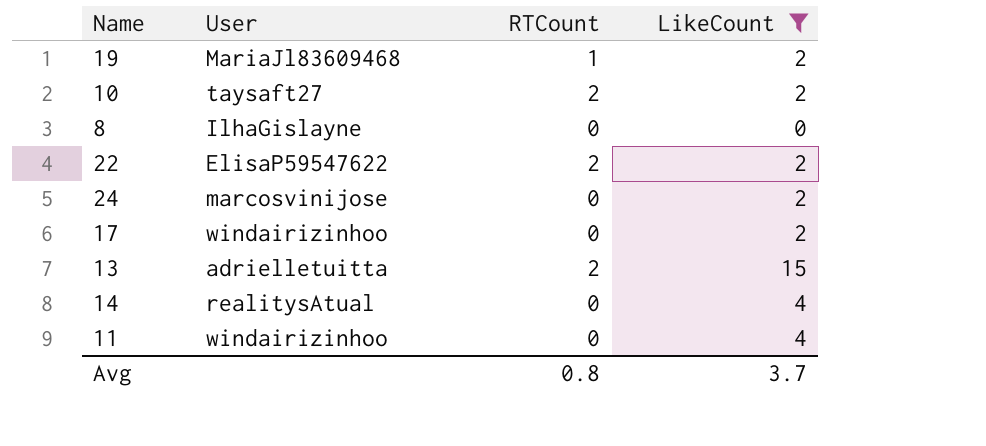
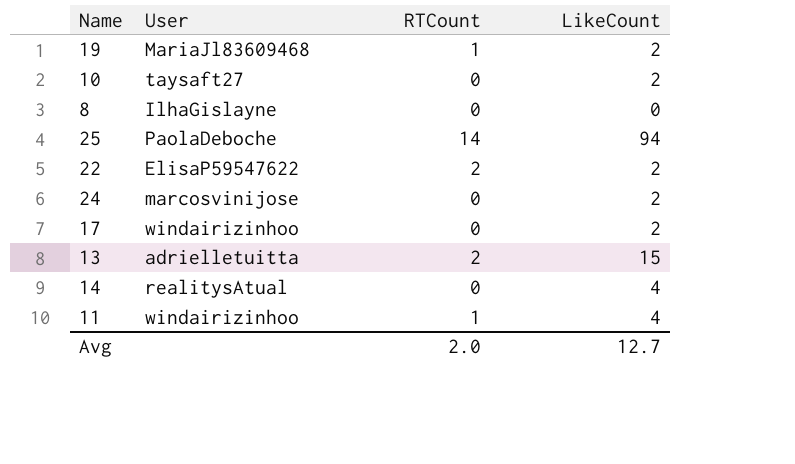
filter: LikeCount != 94 -> none
10 | RTCount: 2 -> 0
11 | RTCount: 0 -> 1
Avg | RTCount: 0.8 -> 2.0
Avg | LikeCount: 3.7 -> 12.7

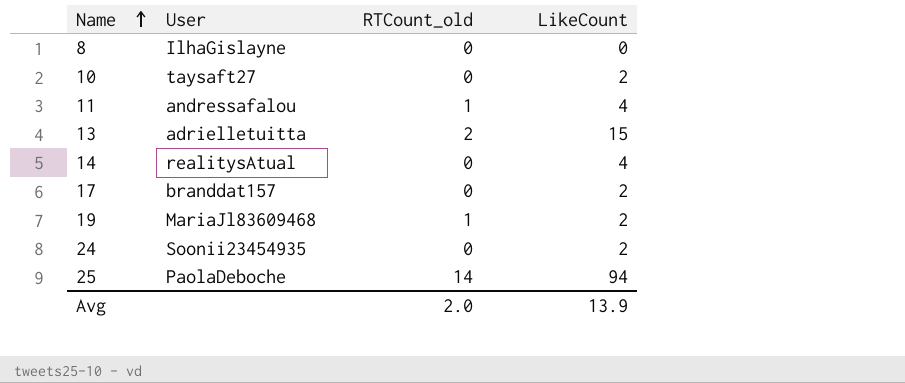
row order: none -> Name ascending
column name: RTCount -> RTCount_old
row 22: ElisaP59547622 | 2 | 2 -> none
11 | User: windairizinhoo -> andressafalou
17 | User: windairizinhoo -> branddat157
24 | User: marcosvinijose -> Soonii23454935
Avg | LikeCount: 12.7 -> 13.9

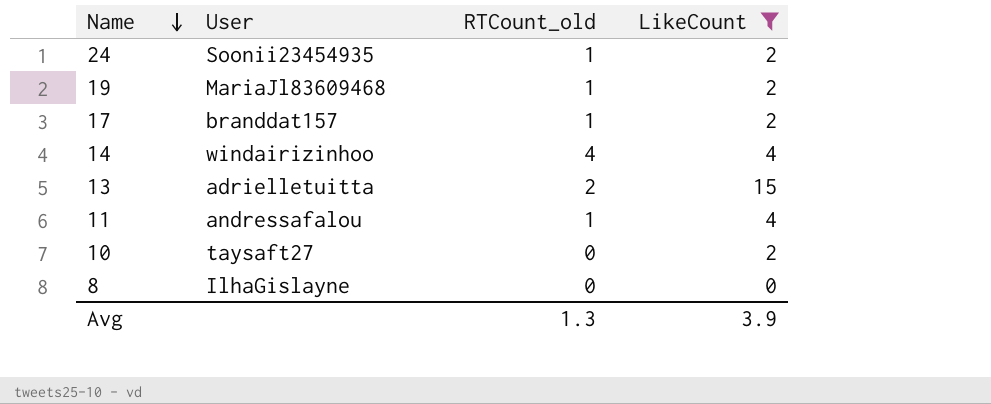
filter: none -> LikeCount != 94
row order: Name ascending -> Name descending
24 | RTCount_old: 0 -> 1
17 | RTCount_old: 0 -> 1
14 | User: realitysAtual -> windairizinhoo
14 | RTCount_old: 0 -> 4
Avg | RTCount_old: 2.0 -> 1.3
Avg | LikeCount: 13.9 -> 3.9

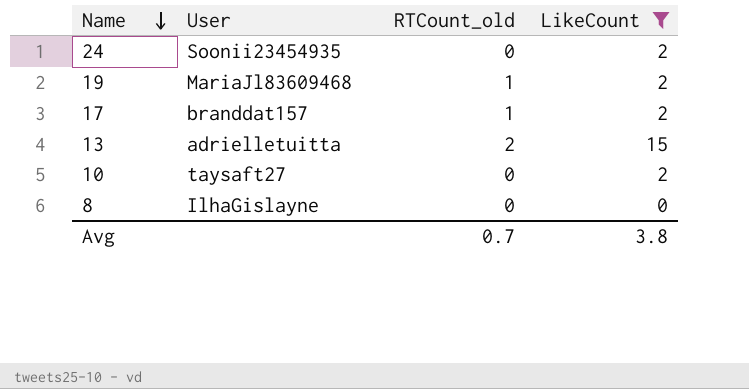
row 14: windairizinhoo | 4 | 4 -> none
row 11: andressafalou | 1 | 4 -> none
24 | RTCount_old: 1 -> 0
Avg | RTCount_old: 1.3 -> 0.7
Avg | LikeCount: 3.9 -> 3.8

